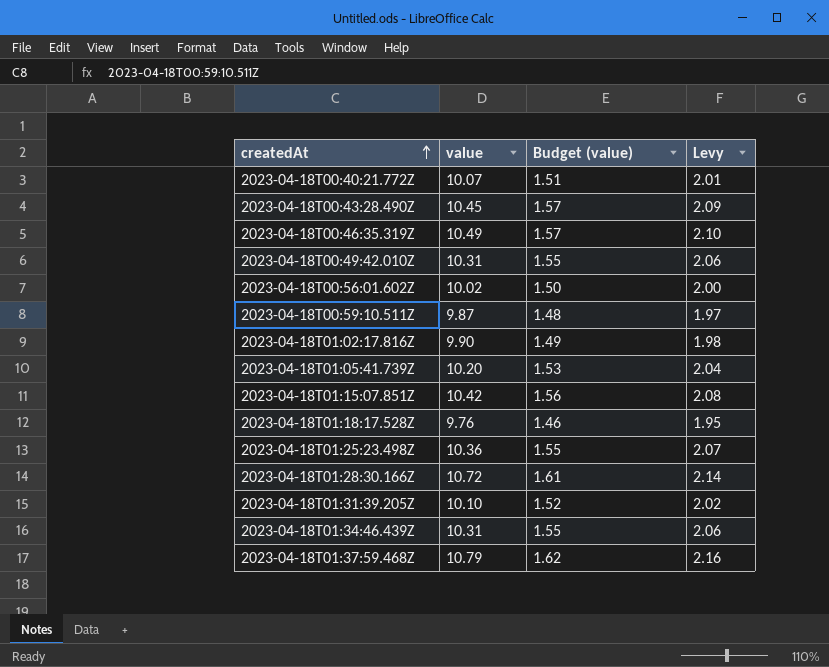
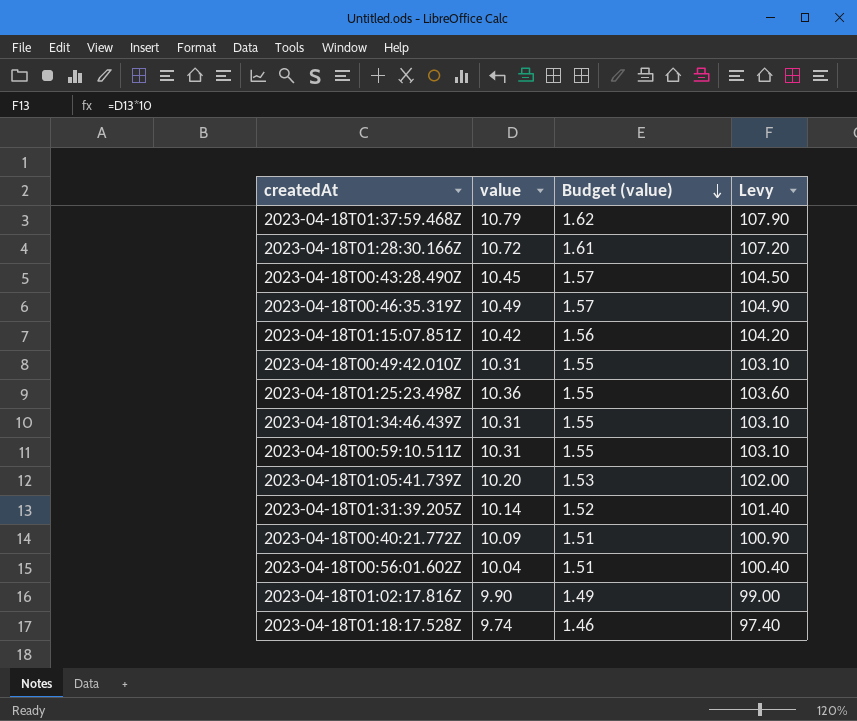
row order: createdAt ascending -> Budget (value) descending
column Levy | formula: [value] * 0.2 -> [value] * 10
2023-04-18T00:59:10.511Z | value: 9.87 -> 10.31
2023-04-18T00:59:10.511Z | Budget (value): 1.48 -> 1.55
2023-04-18T01:31:39.205Z | value: 10.10 -> 10.14
2023-04-18T00:40:21.772Z | value: 10.07 -> 10.09
2023-04-18T00:56:01.602Z | value: 10.02 -> 10.04
2023-04-18T00:56:01.602Z | Budget (value): 1.50 -> 1.51
2023-04-18T01:18:17.528Z | value: 9.76 -> 9.74

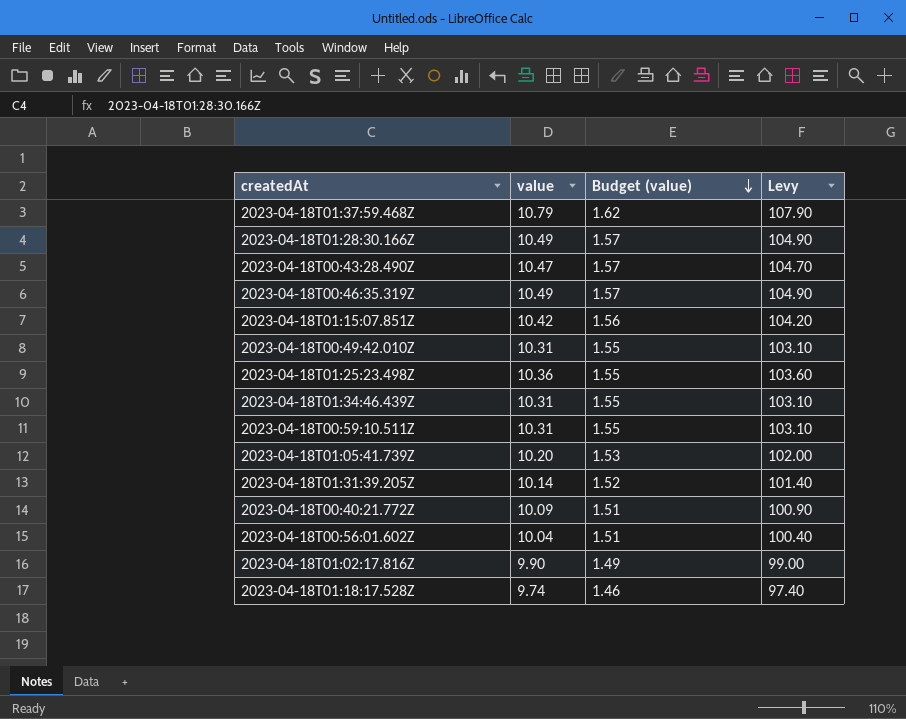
2023-04-18T01:28:30.166Z | value: 10.72 -> 10.49
2023-04-18T01:28:30.166Z | Budget (value): 1.61 -> 1.57
2023-04-18T01:28:30.166Z | Levy: 107.20 -> 104.90
2023-04-18T00:43:28.490Z | value: 10.45 -> 10.47
2023-04-18T00:43:28.490Z | Levy: 104.50 -> 104.70

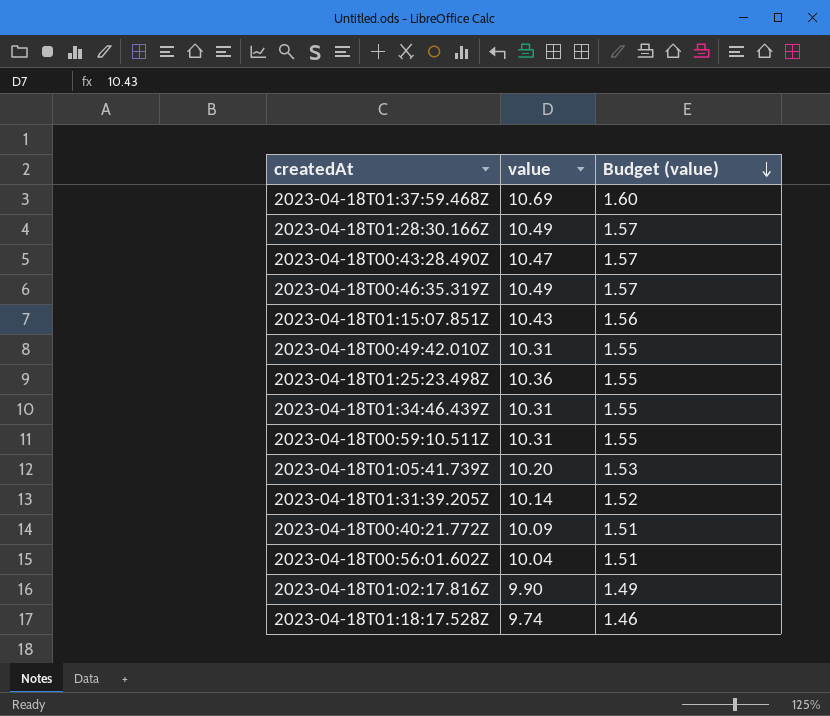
column Levy | formula: [value] * 10 -> none
2023-04-18T01:37:59.468Z | value: 10.79 -> 10.69
2023-04-18T01:37:59.468Z | Budget (value): 1.62 -> 1.60
2023-04-18T01:15:07.851Z | value: 10.42 -> 10.43

